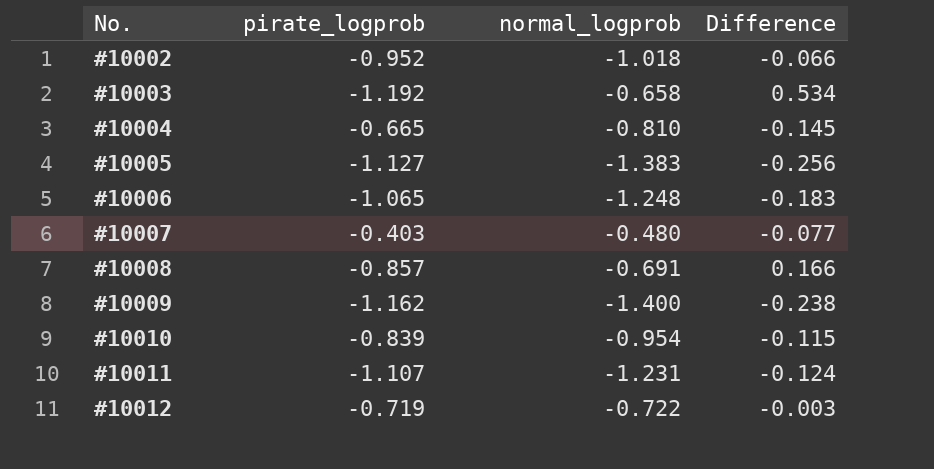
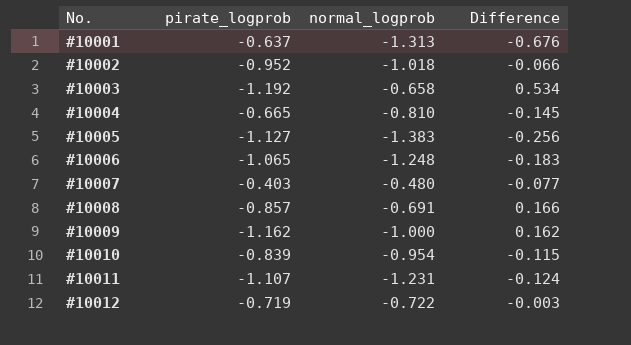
row #10001: none -> -0.637 | -1.313 | -0.676
#10009 | normal_logprob: -1.400 -> -1.000
#10009 | Difference: -0.238 -> 0.162

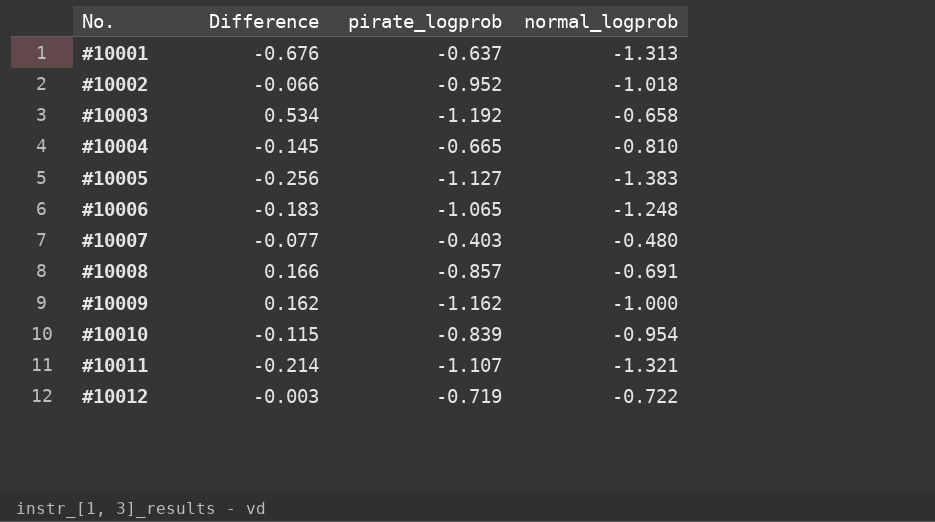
column Difference | position: 4 -> 2
#10011 | Difference: -0.124 -> -0.214
#10011 | normal_logprob: -1.231 -> -1.321

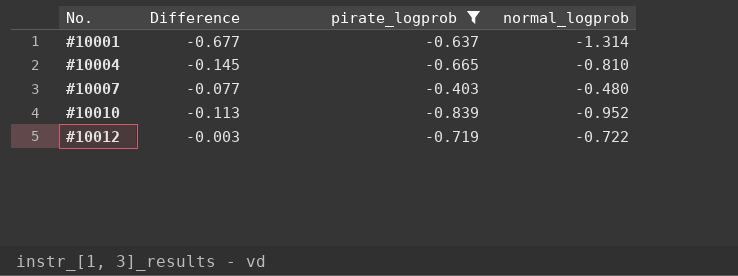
filter: none -> pirate_logprob >= -0.839
#10001 | Difference: -0.676 -> -0.677
#10001 | normal_logprob: -1.313 -> -1.314
#10010 | Difference: -0.115 -> -0.113
#10010 | normal_logprob: -0.954 -> -0.952

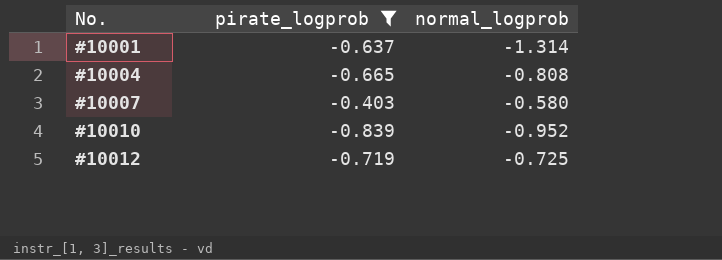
column Difference | formula: [normal_logprob] - [pirate_logprob] -> none
#10004 | normal_logprob: -0.810 -> -0.808
#10007 | normal_logprob: -0.480 -> -0.580
#10012 | normal_logprob: -0.722 -> -0.725

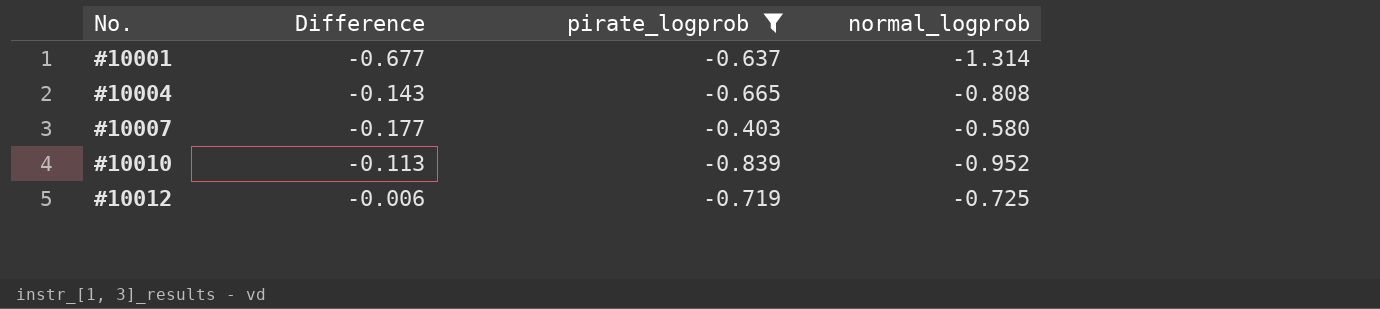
column Difference | formula: none -> [normal_logprob] - [pirate_logprob]

